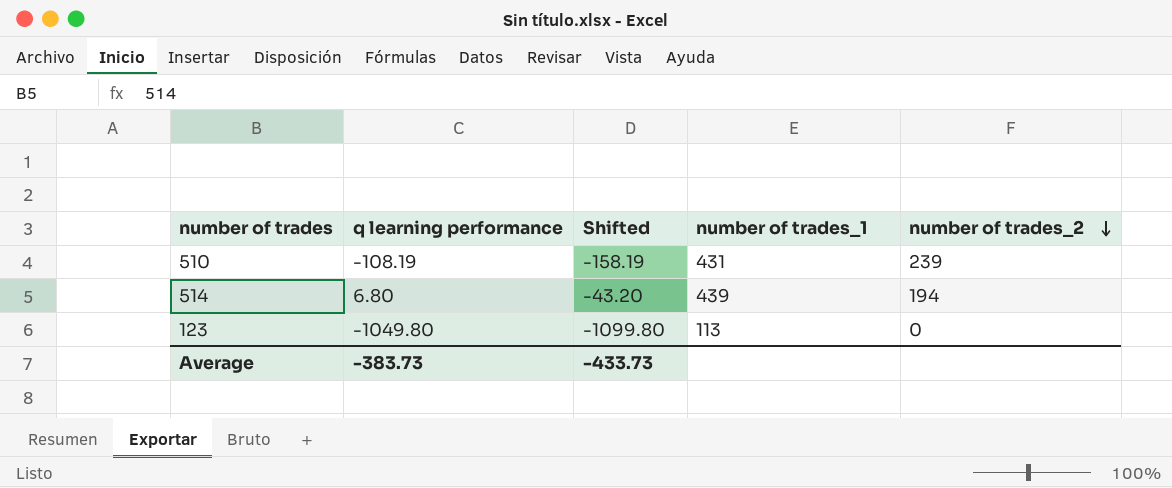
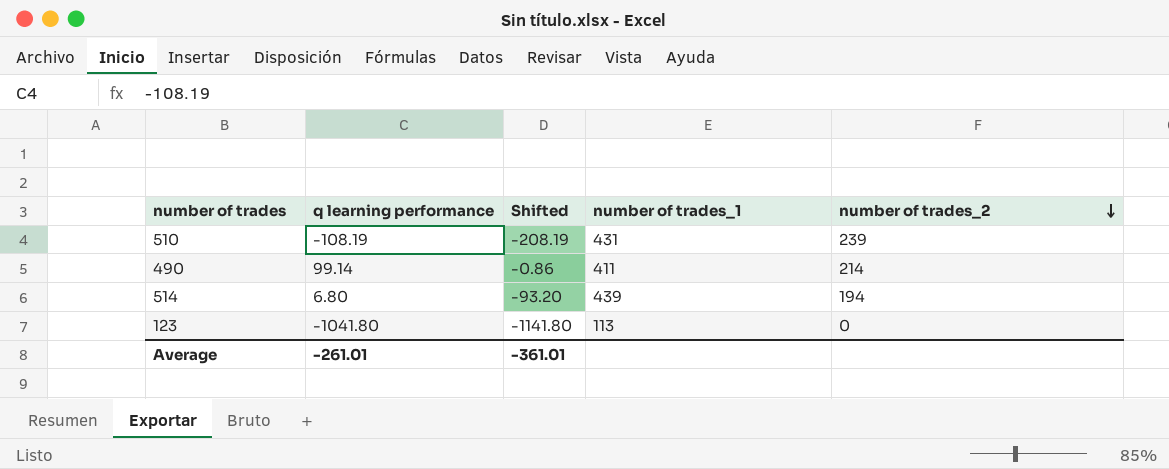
column Shifted | formula: [q learning performance] - 50 -> [q learning performance] - 100
row 490: none -> 99.14 | -0.86 | 411 | 214
123 | q learning performance: -1049.80 -> -1041.80
Average | q learning performance: -383.73 -> -261.01
Average | Shifted: -433.73 -> -361.01

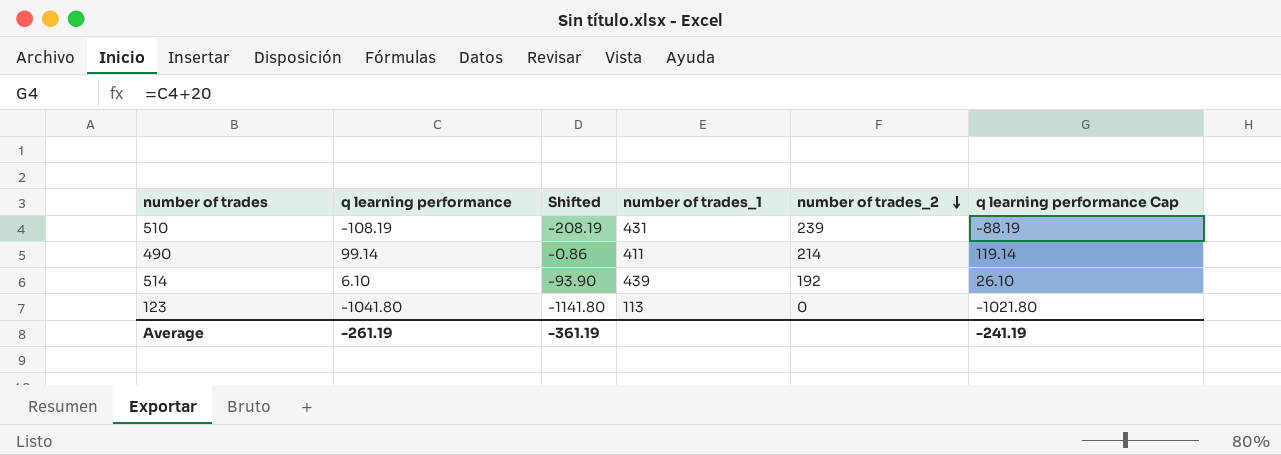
column q learning performance Cap | formula: none -> [q learning performance] + 20
514 | q learning performance: 6.80 -> 6.10
514 | Shifted: -93.20 -> -93.90
514 | number of trades_2: 194 -> 192
Average | q learning performance: -261.01 -> -261.19
Average | Shifted: -361.01 -> -361.19

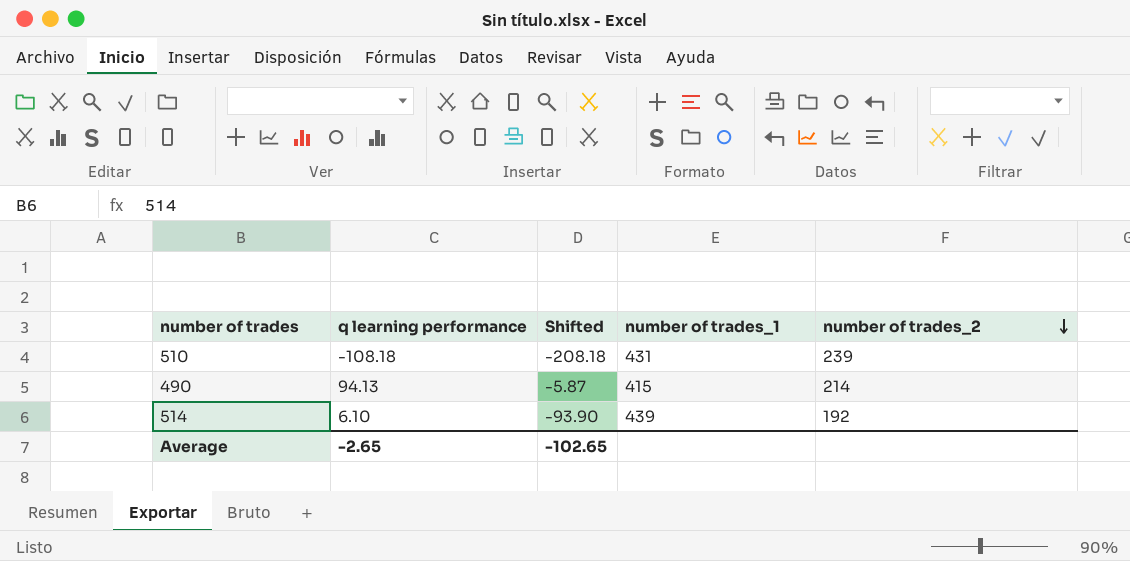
column q learning performance Cap | formula: [q learning performance] + 20 -> none
row 123: -1041.80 | -1141.80 | 113 | 0 | -1021.80 -> none
510 | q learning performance: -108.19 -> -108.18
510 | Shifted: -208.19 -> -208.18
490 | q learning performance: 99.14 -> 94.13
490 | Shifted: -0.86 -> -5.87
490 | number of trades_1: 411 -> 415
Average | q learning performance: -261.19 -> -2.65
Average | Shifted: -361.19 -> -102.65

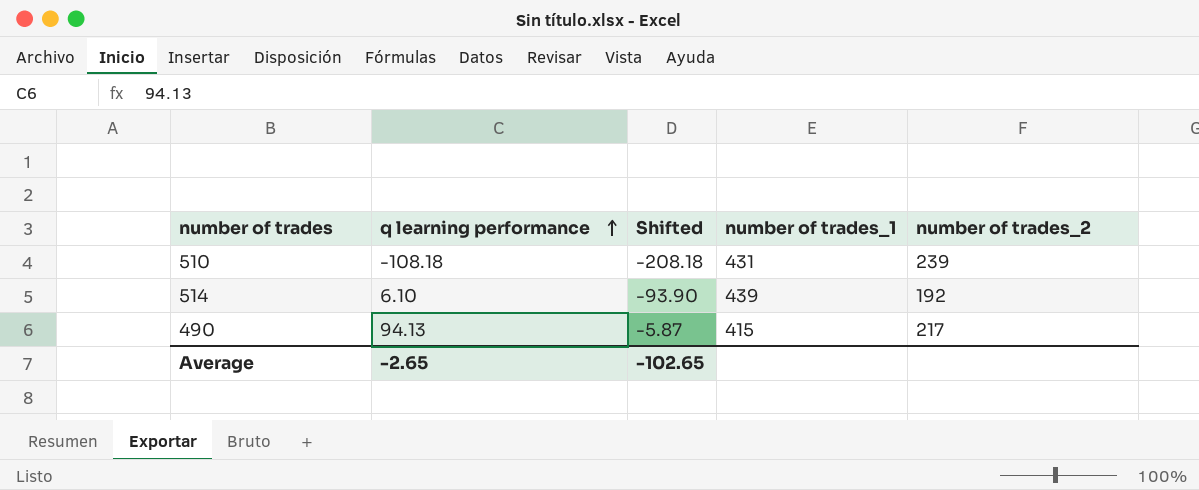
row order: number of trades_2 descending -> q learning performance ascending
490 | number of trades_2: 214 -> 217

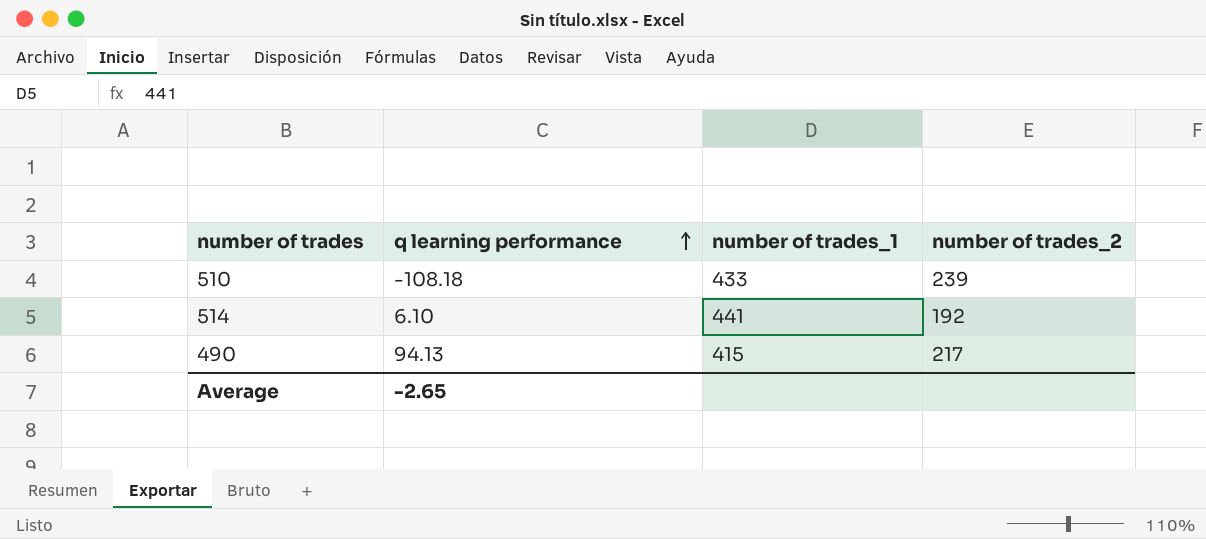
column Shifted | formula: [q learning performance] - 100 -> none
510 | number of trades_1: 431 -> 433
514 | number of trades_1: 439 -> 441

